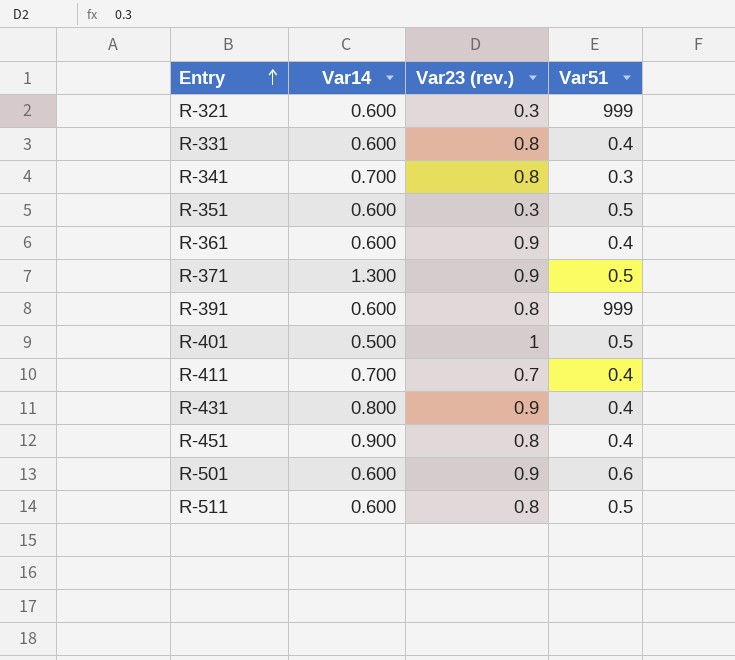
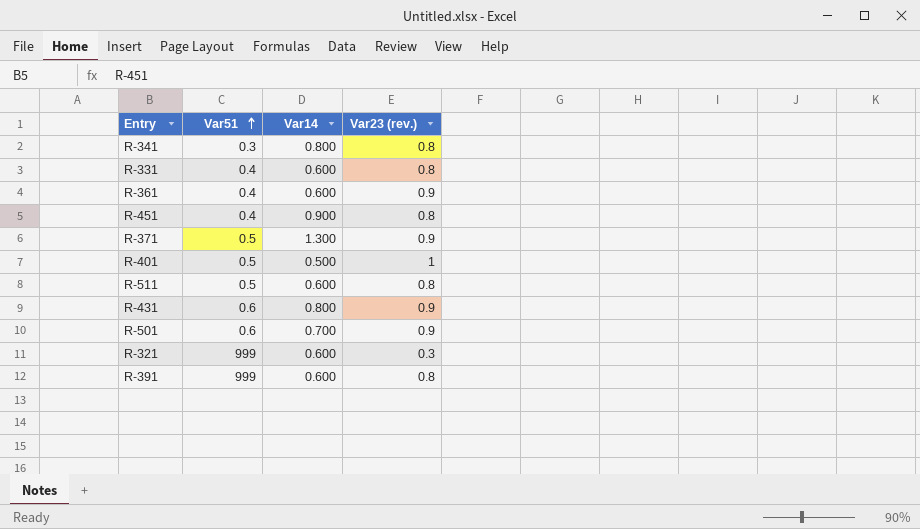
row order: Entry ascending -> Var51 ascending
column Var51 | position: 4 -> 2
row R-351: 0.600 | 0.3 | 0.5 -> none
row R-411: 0.700 | 0.7 | 0.4 -> none
R-341 | Var14: 0.700 -> 0.800
R-431 | Var51: 0.4 -> 0.6
R-501 | Var14: 0.600 -> 0.700

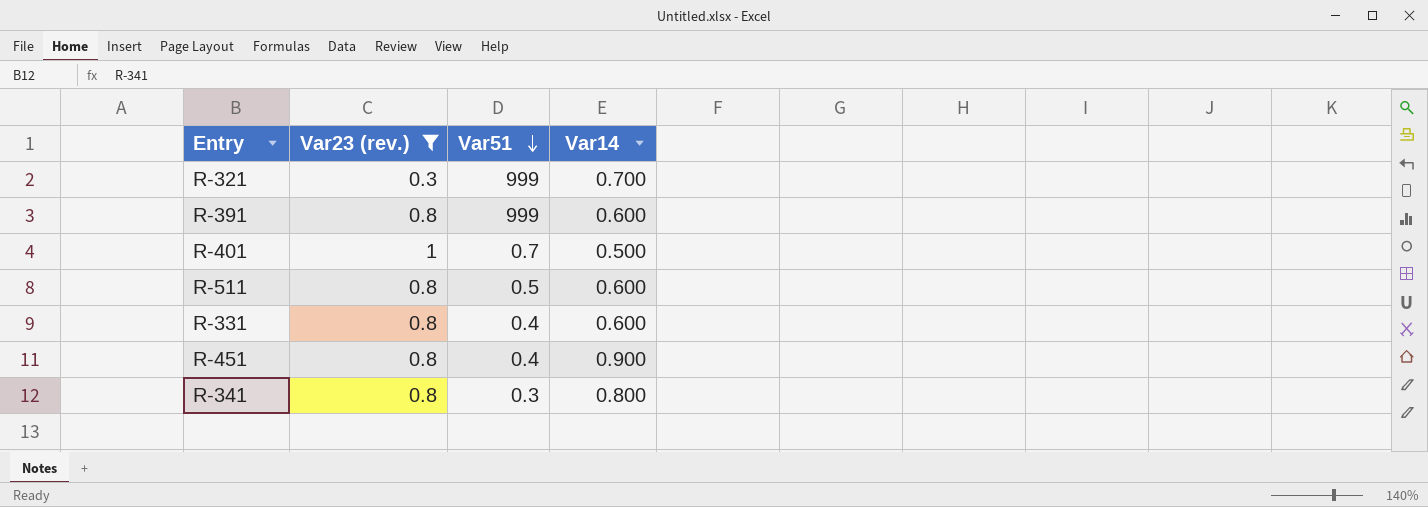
filter: none -> Var23 (rev.) != 0.9
row order: Var51 ascending -> Var51 descending
column Var23 (rev.) | position: 4 -> 2
R-321 | Var14: 0.600 -> 0.700
R-401 | Var51: 0.5 -> 0.7

